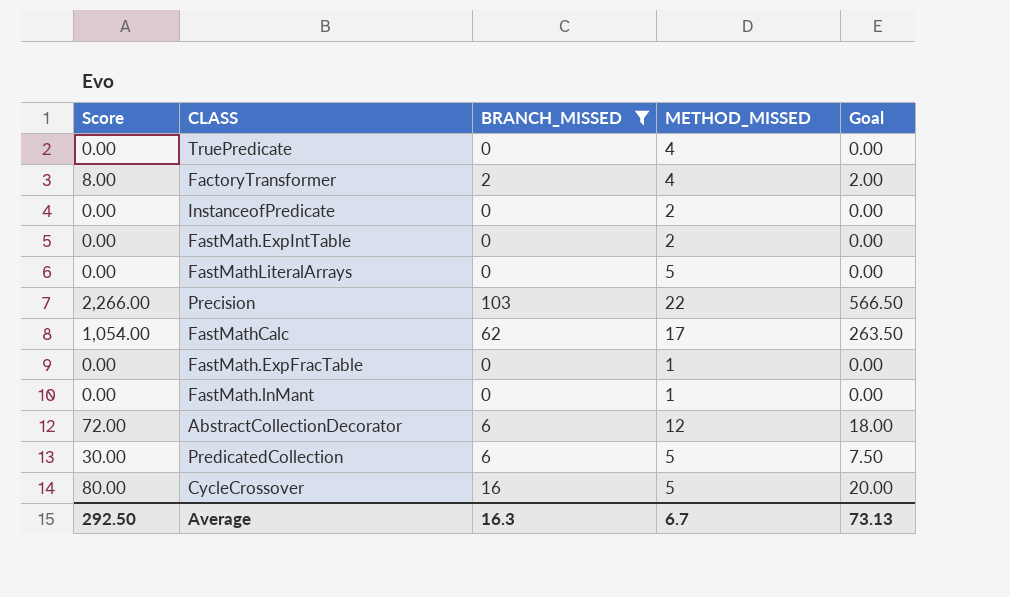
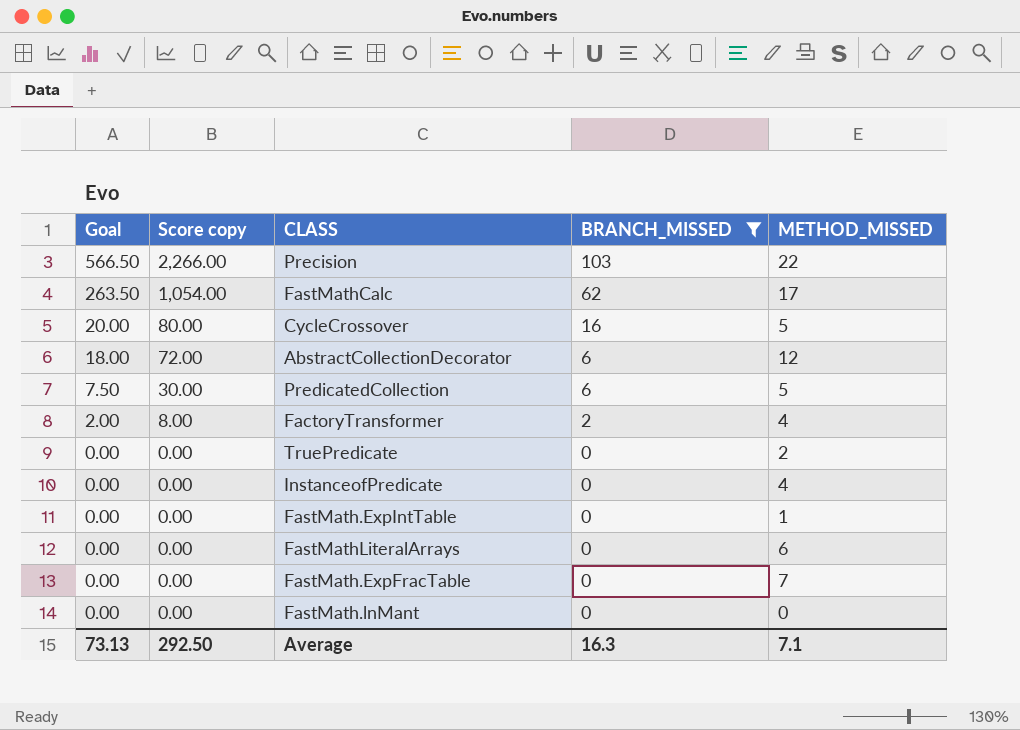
row order: none -> Goal descending
column Goal | position: 5 -> 1
column name: Score -> Score copy
TruePredicate | METHOD_MISSED: 4 -> 2
InstanceofPredicate | METHOD_MISSED: 2 -> 4
FastMath.ExpIntTable | METHOD_MISSED: 2 -> 1
FastMathLiteralArrays | METHOD_MISSED: 5 -> 6
FastMath.ExpFracTable | METHOD_MISSED: 1 -> 7
FastMath.lnMant | METHOD_MISSED: 1 -> 0
Average | METHOD_MISSED: 6.7 -> 7.1

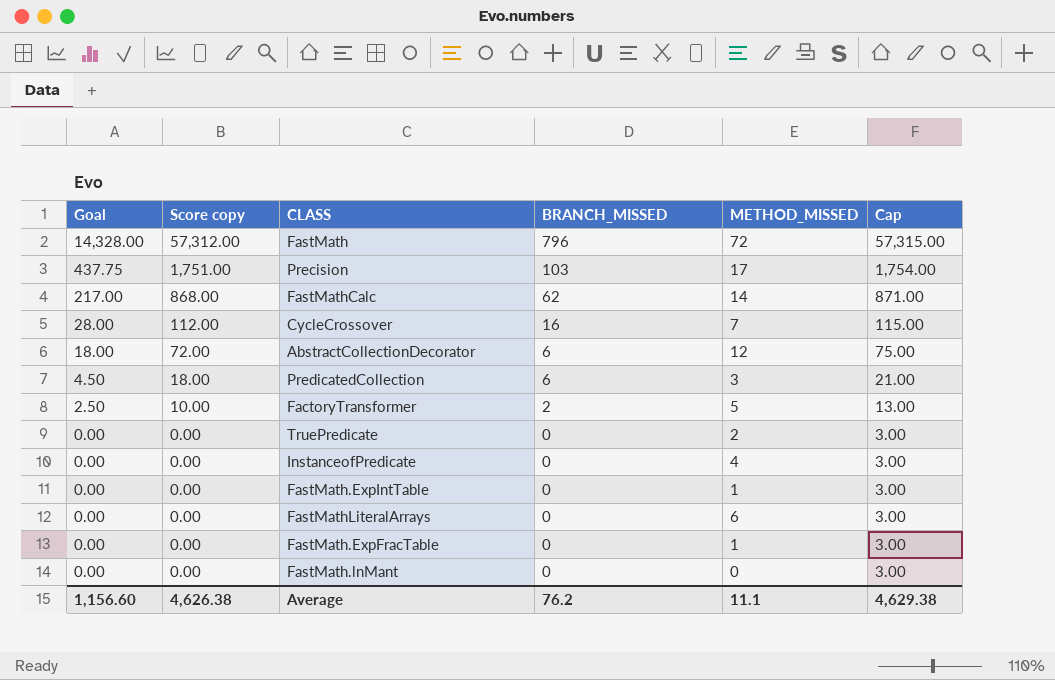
filter: BRANCH_MISSED != 796 -> none
column Cap | formula: none -> [Score copy] + 3
Precision | Goal: 566.50 -> 437.75
Precision | Score copy: 2,266.00 -> 1,751.00
Precision | METHOD_MISSED: 22 -> 17
FastMathCalc | Goal: 263.50 -> 217.00
FastMathCalc | Score copy: 1,054.00 -> 868.00
FastMathCalc | METHOD_MISSED: 17 -> 14
CycleCrossover | Goal: 20.00 -> 28.00
CycleCrossover | Score copy: 80.00 -> 112.00
CycleCrossover | METHOD_MISSED: 5 -> 7
PredicatedCollection | Goal: 7.50 -> 4.50
PredicatedCollection | Score copy: 30.00 -> 18.00
PredicatedCollection | METHOD_MISSED: 5 -> 3
FactoryTransformer | Goal: 2.00 -> 2.50
FactoryTransformer | Score copy: 8.00 -> 10.00
FactoryTransformer | METHOD_MISSED: 4 -> 5
FastMath.ExpFracTable | METHOD_MISSED: 7 -> 1
Average | Goal: 73.13 -> 1,156.60
Average | Score copy: 292.50 -> 4,626.38
Average | BRANCH_MISSED: 16.3 -> 76.2
Average | METHOD_MISSED: 7.1 -> 11.1

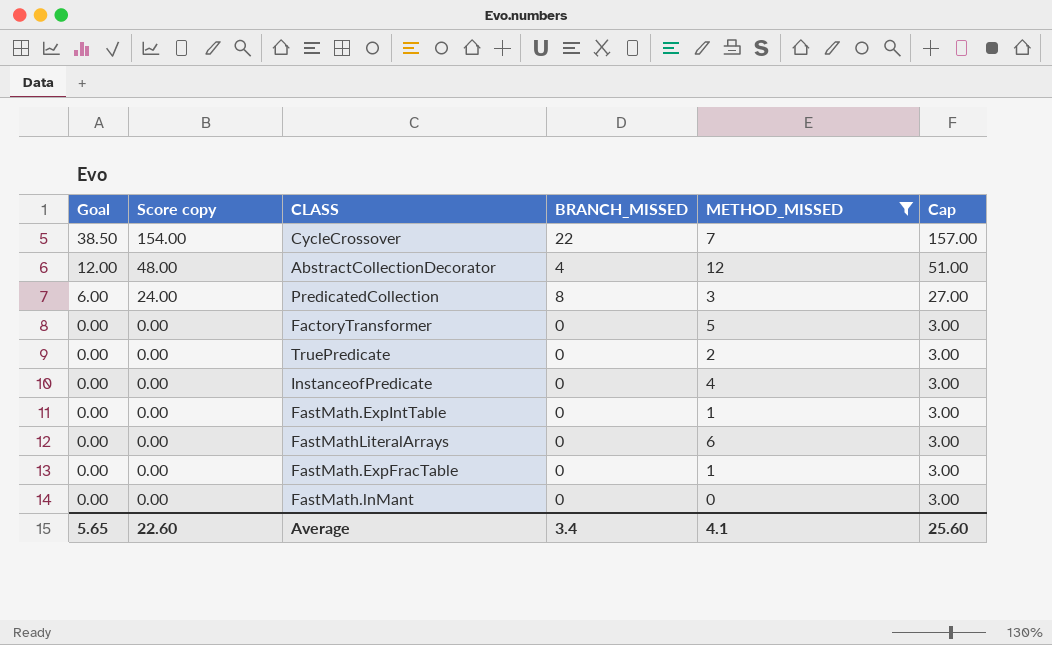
filter: none -> METHOD_MISSED <= 12
CycleCrossover | Goal: 28.00 -> 38.50
CycleCrossover | Score copy: 112.00 -> 154.00
CycleCrossover | BRANCH_MISSED: 16 -> 22
CycleCrossover | Cap: 115.00 -> 157.00
AbstractCollectionDecorator | Goal: 18.00 -> 12.00
AbstractCollectionDecorator | Score copy: 72.00 -> 48.00
AbstractCollectionDecorator | BRANCH_MISSED: 6 -> 4
AbstractCollectionDecorator | Cap: 75.00 -> 51.00
PredicatedCollection | Goal: 4.50 -> 6.00
PredicatedCollection | Score copy: 18.00 -> 24.00
PredicatedCollection | BRANCH_MISSED: 6 -> 8
PredicatedCollection | Cap: 21.00 -> 27.00
FactoryTransformer | Goal: 2.50 -> 0.00
FactoryTransformer | Score copy: 10.00 -> 0.00
FactoryTransformer | BRANCH_MISSED: 2 -> 0
FactoryTransformer | Cap: 13.00 -> 3.00
Average | Goal: 1,156.60 -> 5.65
Average | Score copy: 4,626.38 -> 22.60
Average | BRANCH_MISSED: 76.2 -> 3.4
Average | METHOD_MISSED: 11.1 -> 4.1
Average | Cap: 4,629.38 -> 25.60

